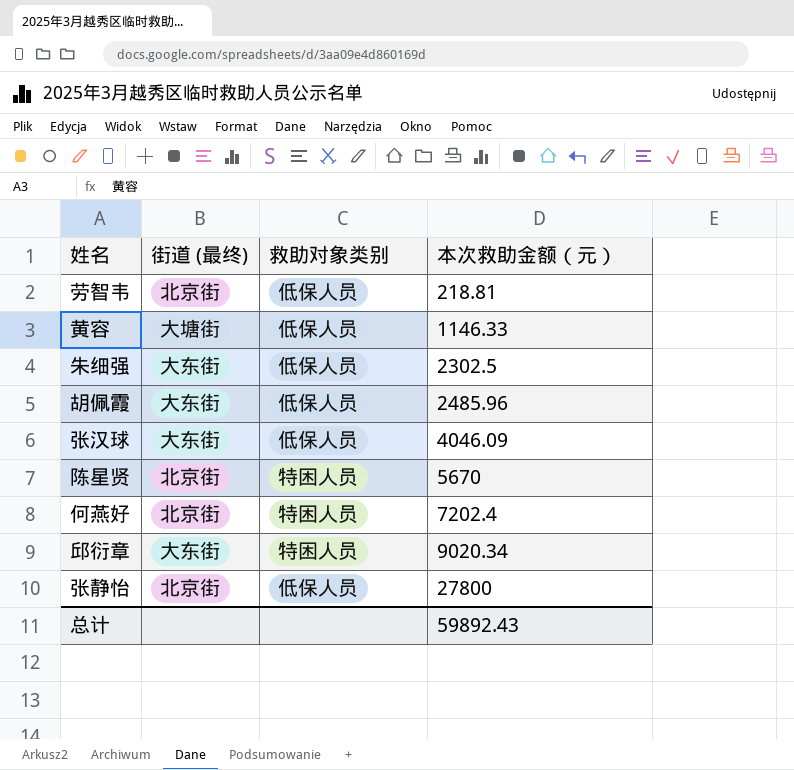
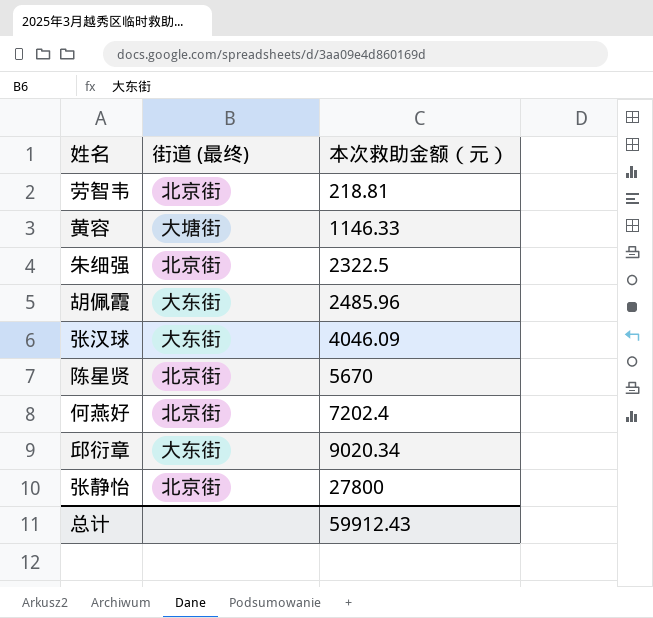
column 救助对象类别 | position: 3 -> none
朱细强 | 街道 (最终): 大东街 -> 北京街
朱细强 | 本次救助金额（元）: 2302.5 -> 2322.5
总计 | 本次救助金额（元）: 59892.43 -> 59912.43

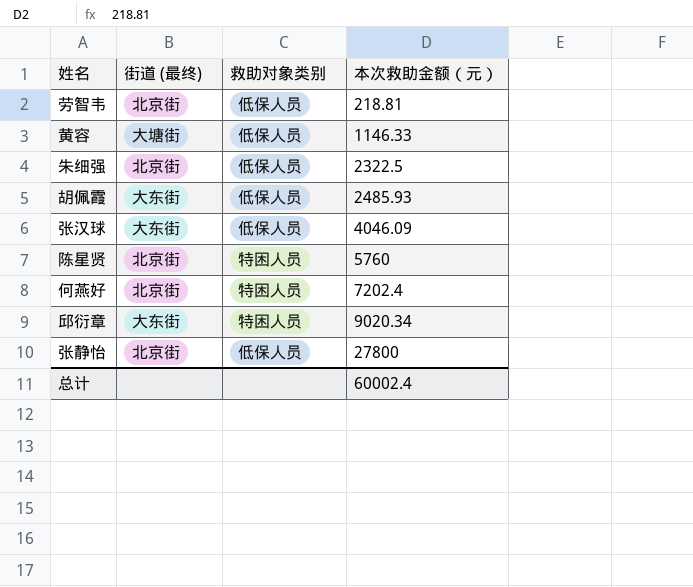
column 救助对象类别 | position: none -> 3
胡佩霞 | 本次救助金额（元）: 2485.96 -> 2485.93
陈星贤 | 本次救助金额（元）: 5670 -> 5760
总计 | 本次救助金额（元）: 59912.43 -> 60002.4

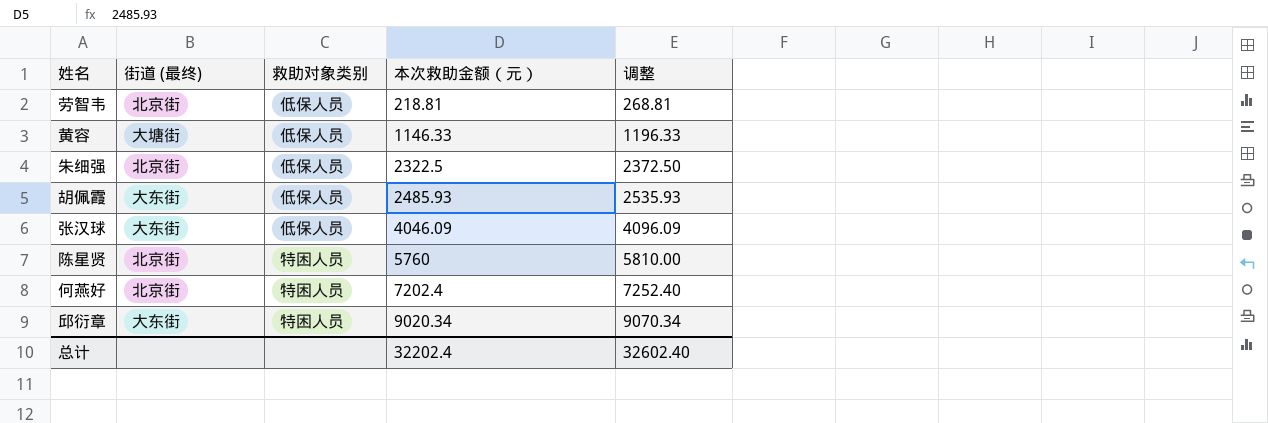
column 调整 | formula: none -> [本次救助金额（元）] + 50
row 张静怡: 北京街 | 低保人员 | 27800 -> none
总计 | 本次救助金额（元）: 60002.4 -> 32202.4

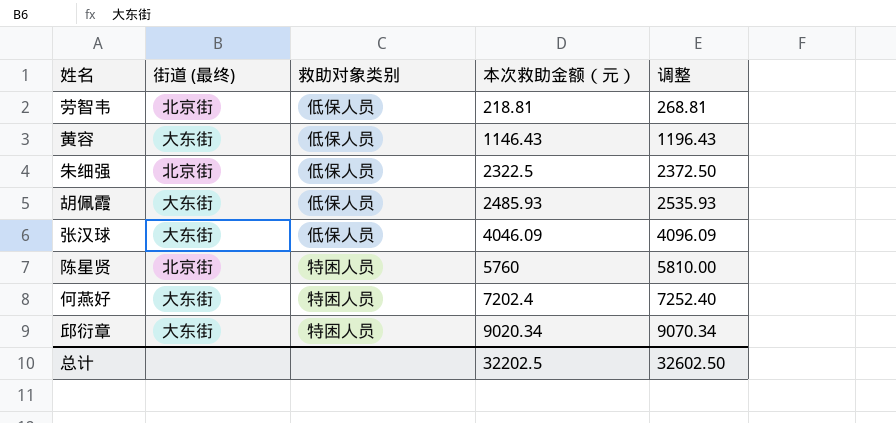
黄容 | 街道 (最终): 大塘街 -> 大东街
黄容 | 本次救助金额（元）: 1146.33 -> 1146.43
黄容 | 调整: 1196.33 -> 1196.43
何燕好 | 街道 (最终): 北京街 -> 大东街
总计 | 本次救助金额（元）: 32202.4 -> 32202.5
总计 | 调整: 32602.40 -> 32602.50

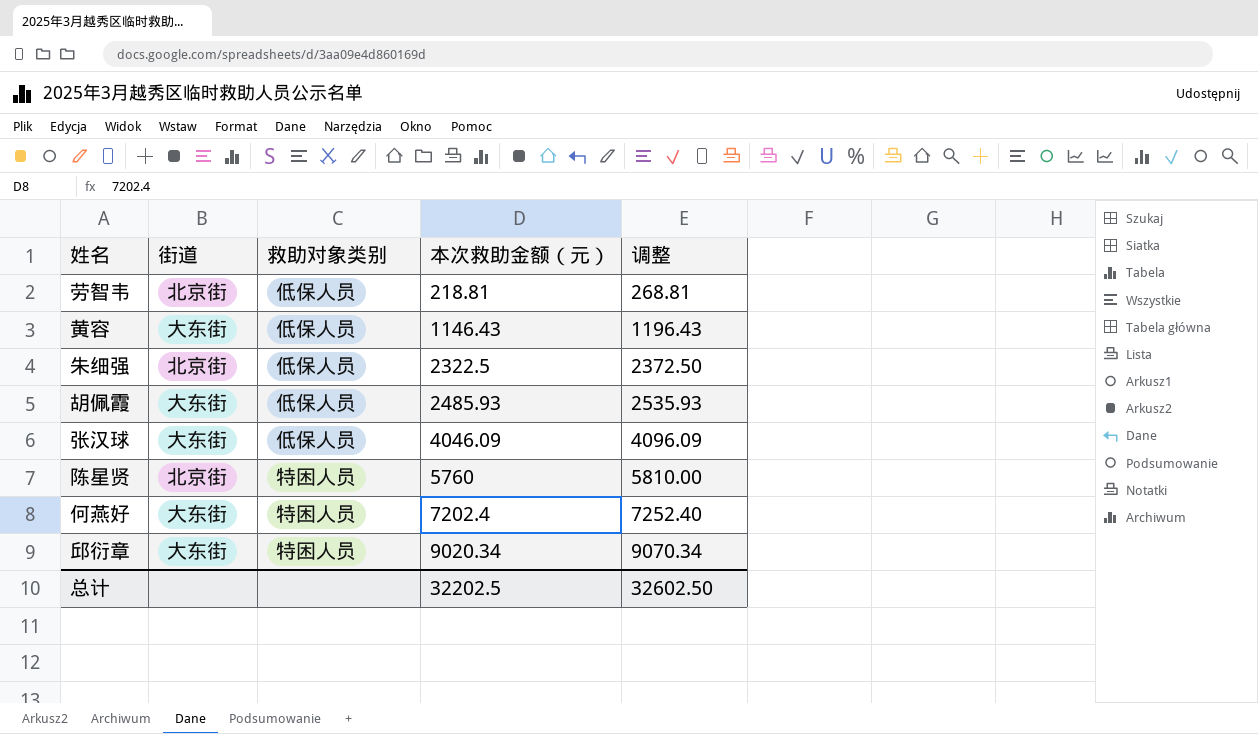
column name: 街道 (最终) -> 街道

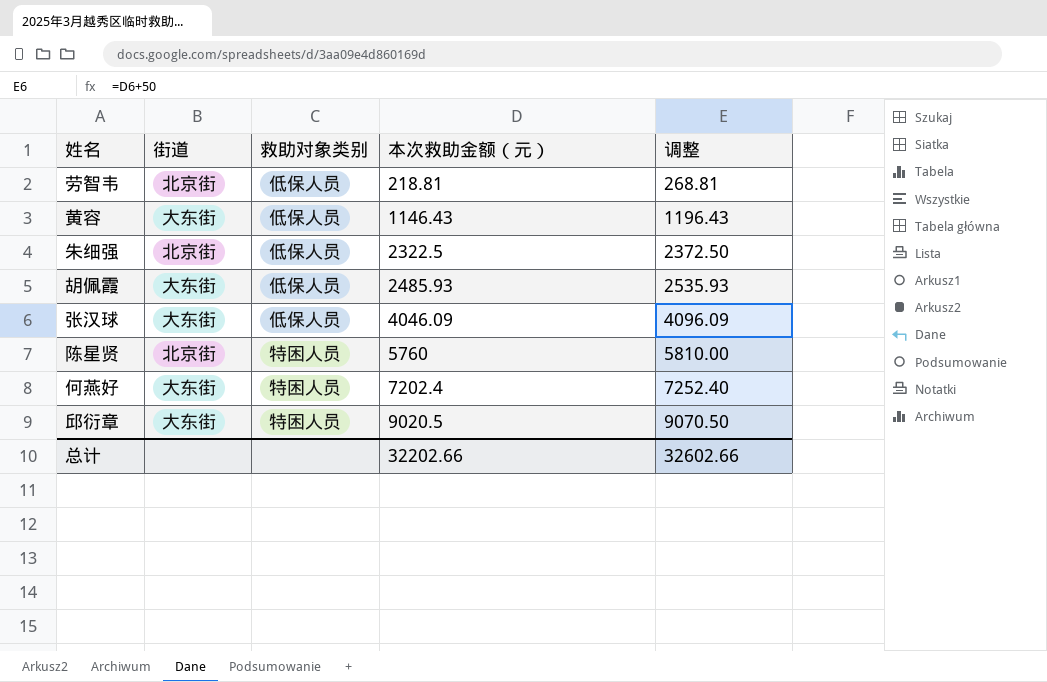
邱衍章 | 本次救助金额（元）: 9020.34 -> 9020.5
邱衍章 | 调整: 9070.34 -> 9070.50
总计 | 本次救助金额（元）: 32202.5 -> 32202.66
总计 | 调整: 32602.50 -> 32602.66

